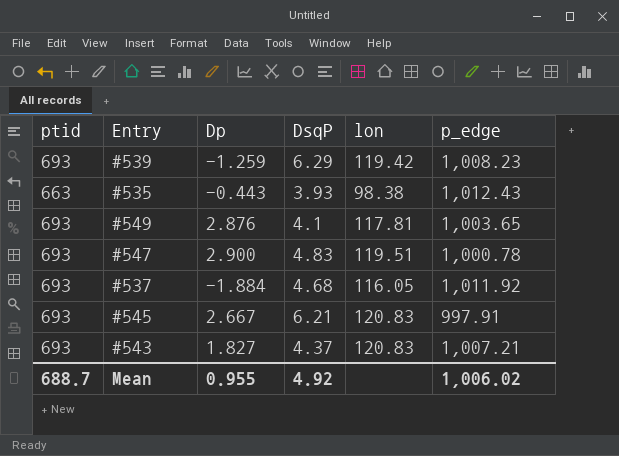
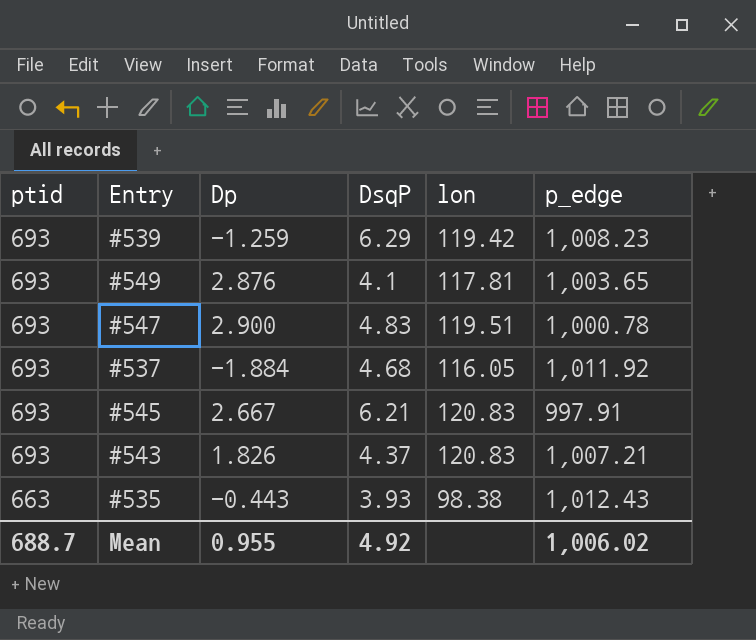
row order: none -> ptid descending
#543 | Dp: 1.827 -> 1.826

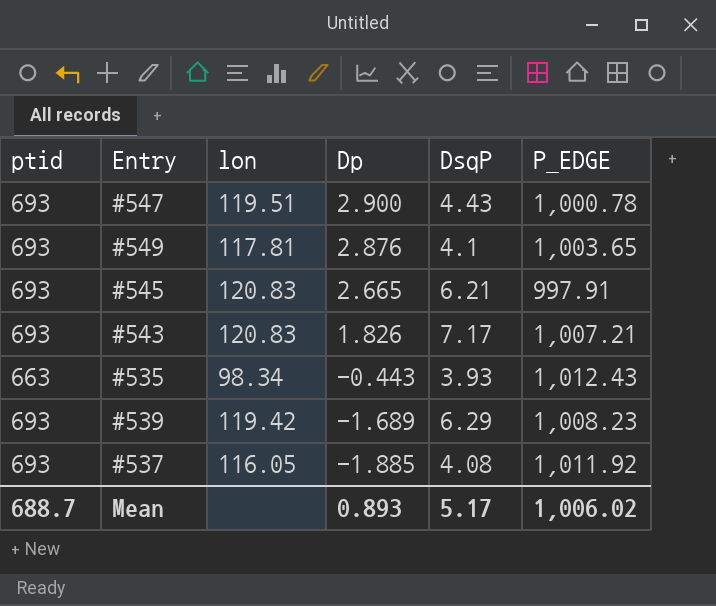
row order: ptid descending -> Dp descending
column lon | position: 5 -> 3
column name: p_edge -> P_EDGE
#547 | DsqP: 4.83 -> 4.43
#545 | Dp: 2.667 -> 2.665
#543 | DsqP: 4.37 -> 7.17
#535 | lon: 98.38 -> 98.34
#539 | Dp: -1.259 -> -1.689
#537 | Dp: -1.884 -> -1.885
#537 | DsqP: 4.68 -> 4.08
Mean | Dp: 0.955 -> 0.893
Mean | DsqP: 4.92 -> 5.17

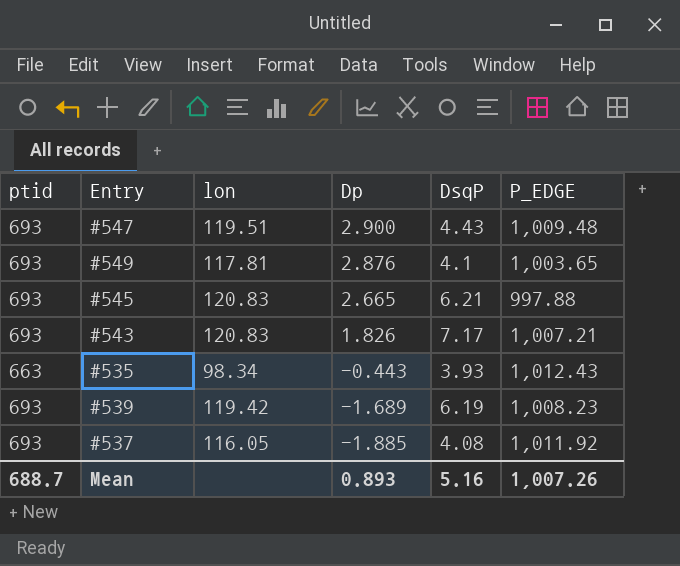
#547 | P_EDGE: 1,000.78 -> 1,009.48
#545 | P_EDGE: 997.91 -> 997.88
#539 | DsqP: 6.29 -> 6.19
Mean | DsqP: 5.17 -> 5.16
Mean | P_EDGE: 1,006.02 -> 1,007.26

